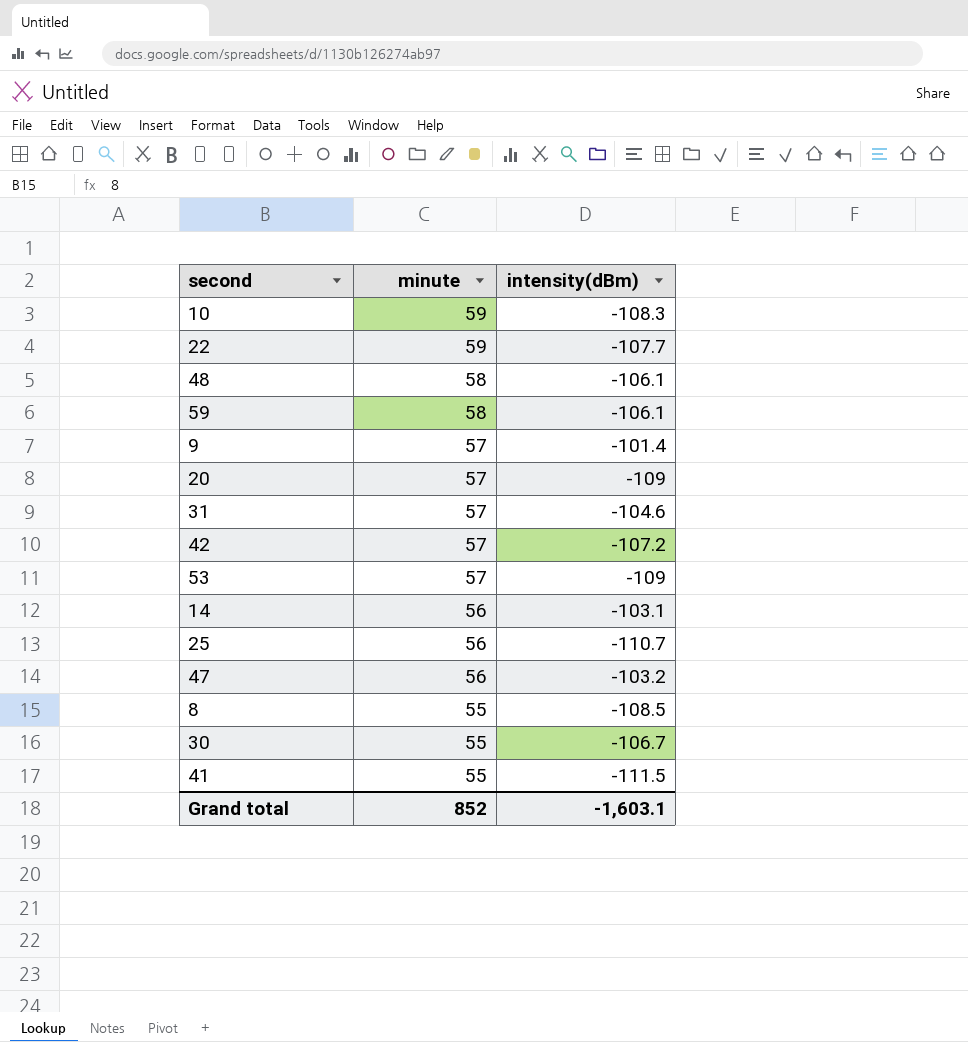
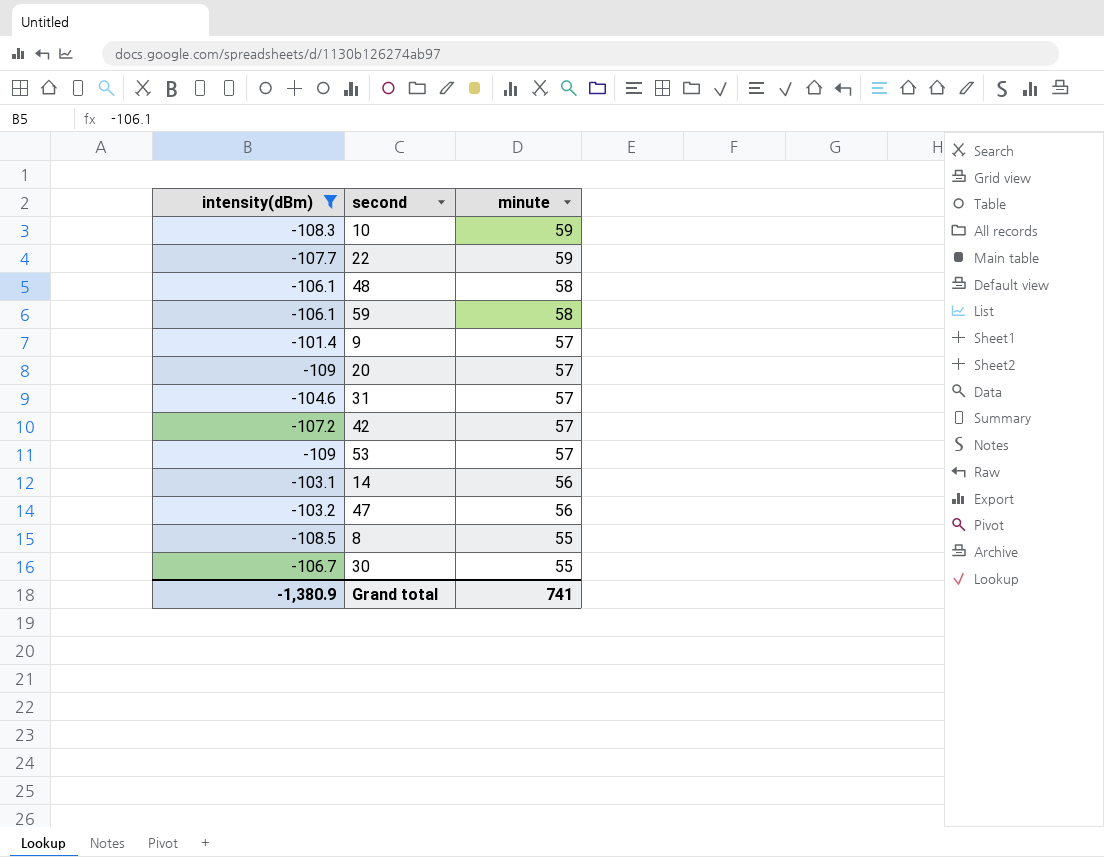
filter: none -> intensity(dBm) >= -109
column intensity(dBm) | position: 3 -> 1
Grand total | intensity(dBm): -1,603.1 -> -1,380.9
Grand total | minute: 852 -> 741

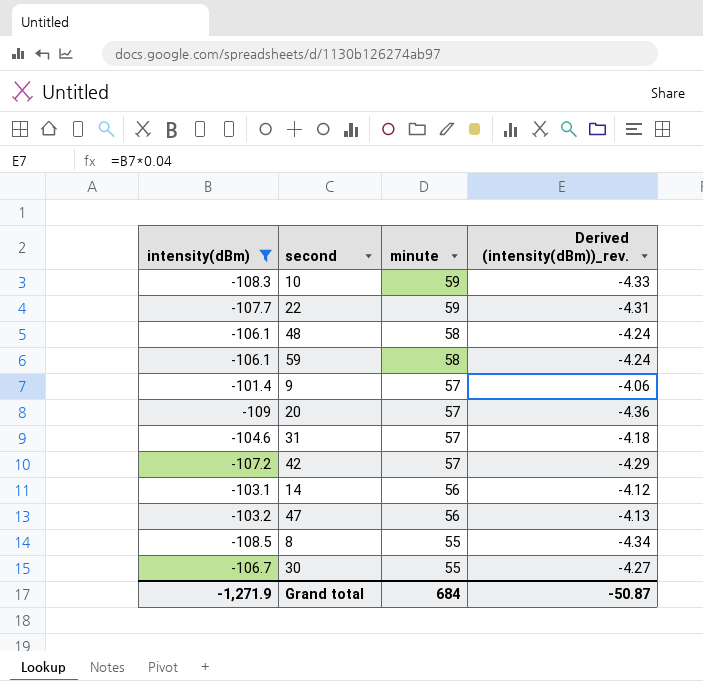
column Derived (intensity(dBm))_rev. | formula: none -> [intensity(dBm)] * 0.04
row 53: -109 | 57 -> none
Grand total | intensity(dBm): -1,380.9 -> -1,271.9
Grand total | minute: 741 -> 684

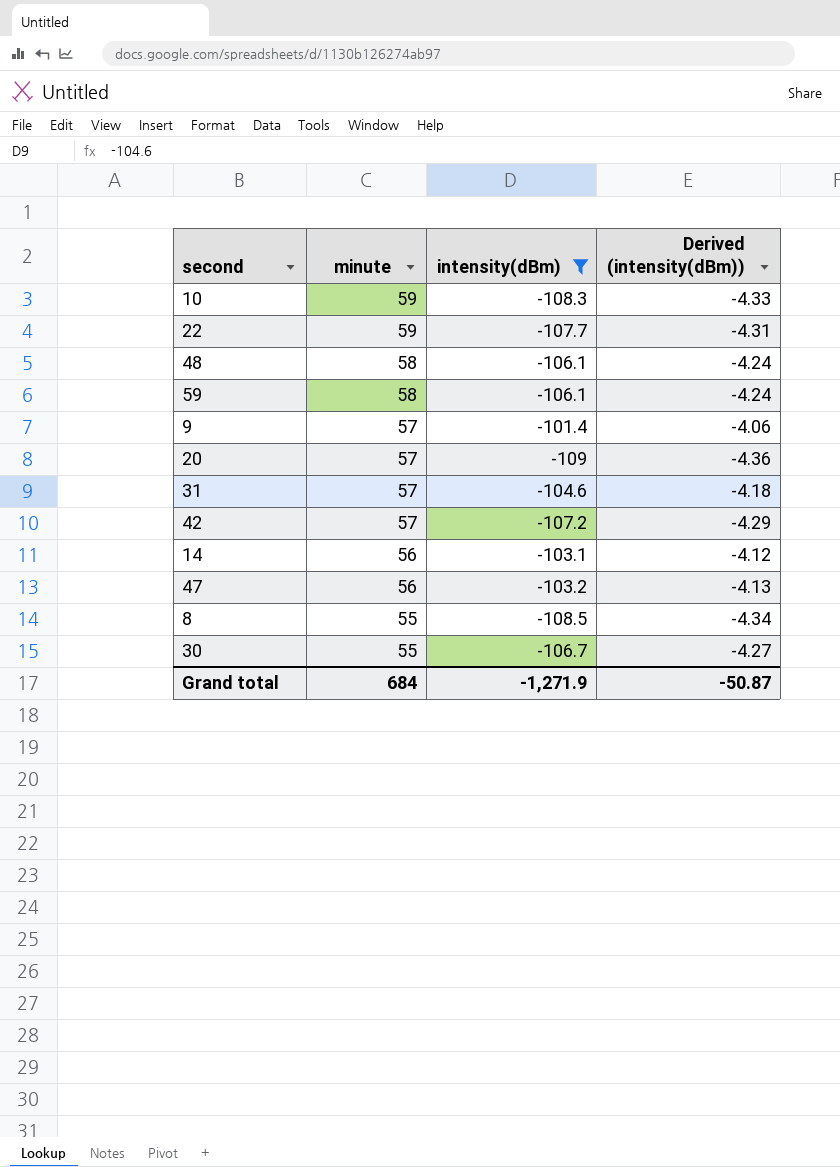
column intensity(dBm) | position: 1 -> 3
column name: Derived (intensity(dBm))_rev. -> Derived (intensity(dBm))

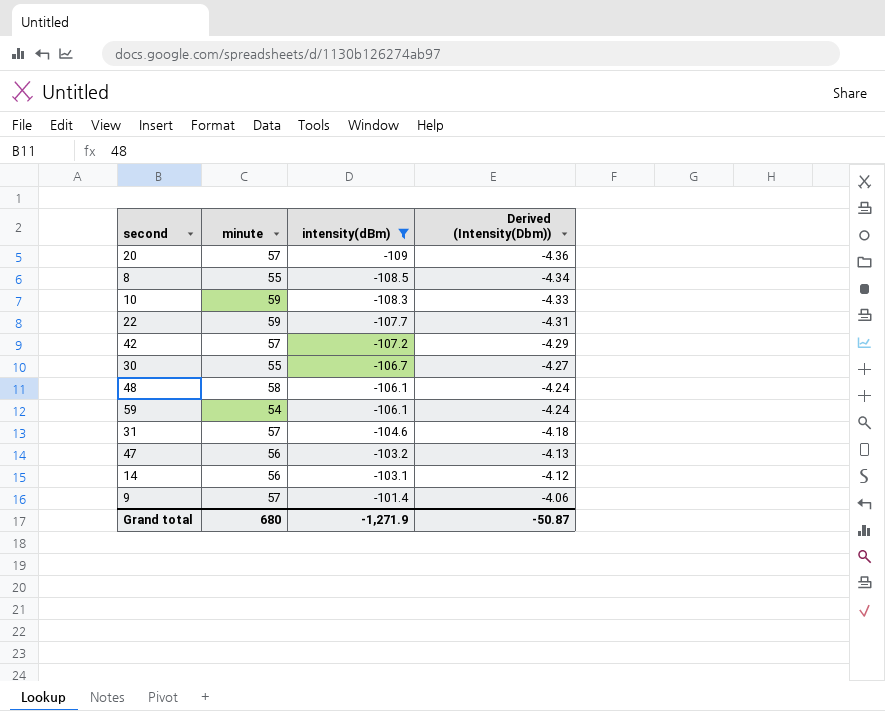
row order: minute descending -> intensity(dBm) ascending
column name: Derived (intensity(dBm)) -> Derived (Intensity(Dbm))
59 | minute: 58 -> 54
Grand total | minute: 684 -> 680

